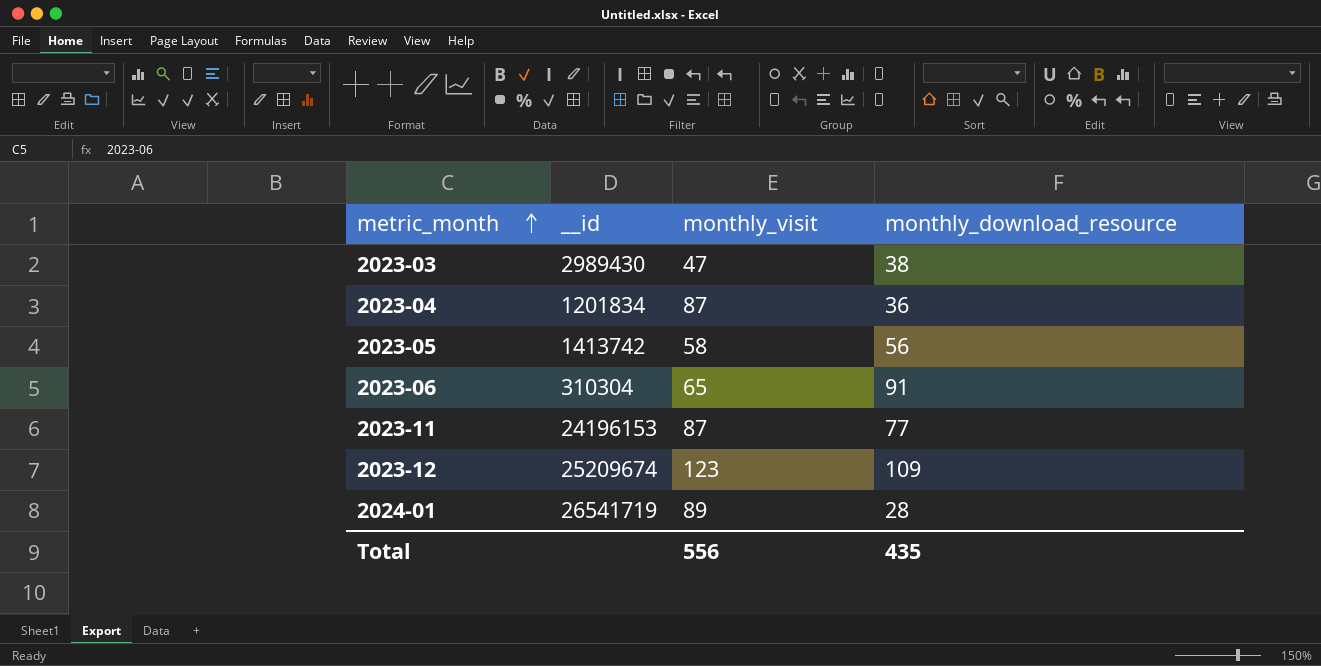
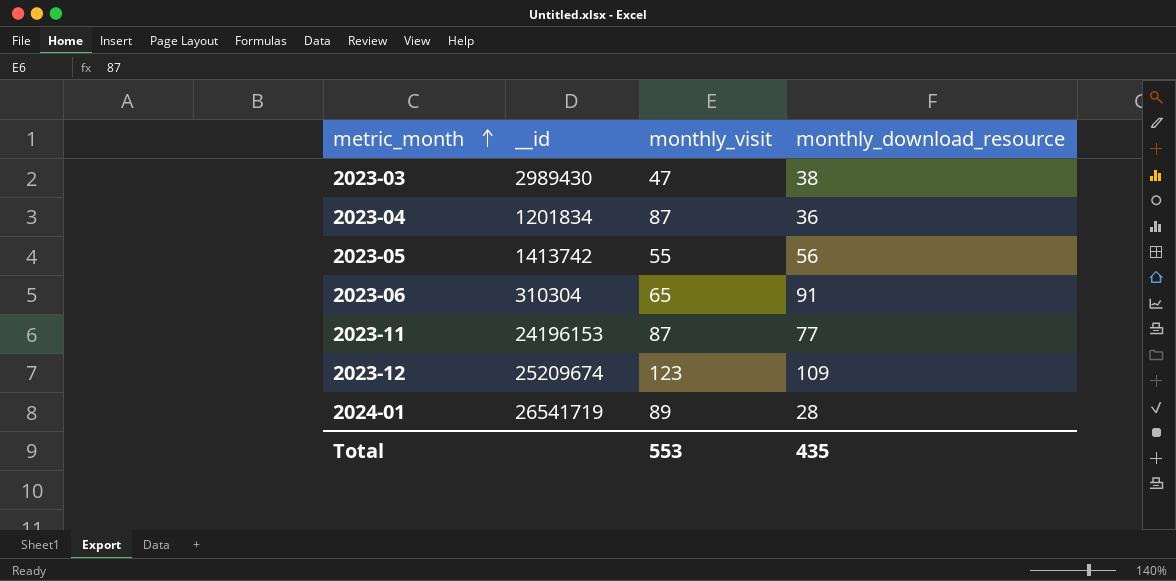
2023-05 | monthly_visit: 58 -> 55
Total | monthly_visit: 556 -> 553

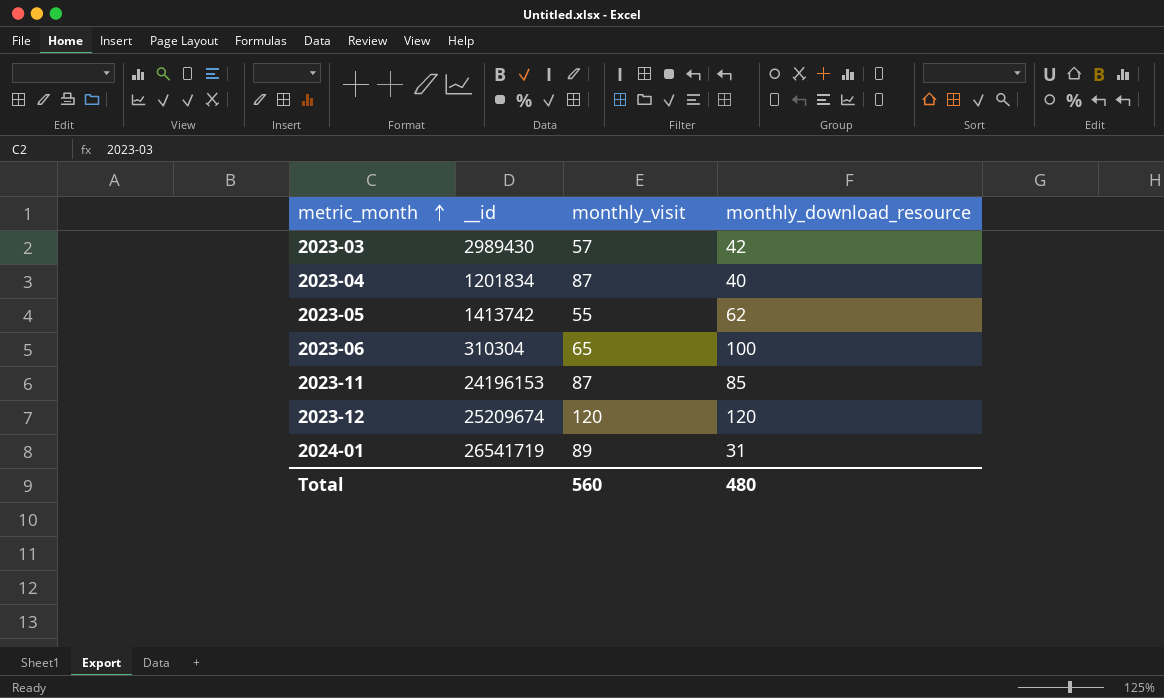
2023-03 | monthly_visit: 47 -> 57
2023-03 | monthly_download_resource: 38 -> 42
2023-04 | monthly_download_resource: 36 -> 40
2023-05 | monthly_download_resource: 56 -> 62
2023-06 | monthly_download_resource: 91 -> 100
2023-11 | monthly_download_resource: 77 -> 85
2023-12 | monthly_visit: 123 -> 120
2023-12 | monthly_download_resource: 109 -> 120
2024-01 | monthly_download_resource: 28 -> 31
Total | monthly_visit: 553 -> 560
Total | monthly_download_resource: 435 -> 480

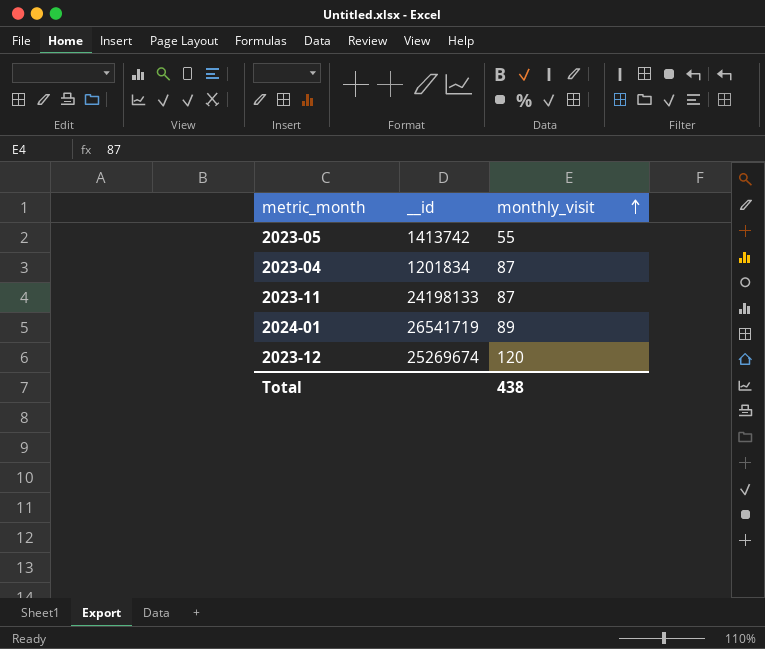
row order: metric_month ascending -> monthly_visit ascending
column monthly_download_resource | position: 4 -> none
row 2023-03: 2989430 | 57 | 42 -> none
row 2023-06: 310304 | 65 | 100 -> none
2023-11 | __id: 24196153 -> 24198133
2023-12 | __id: 25209674 -> 25269674
Total | monthly_visit: 560 -> 438

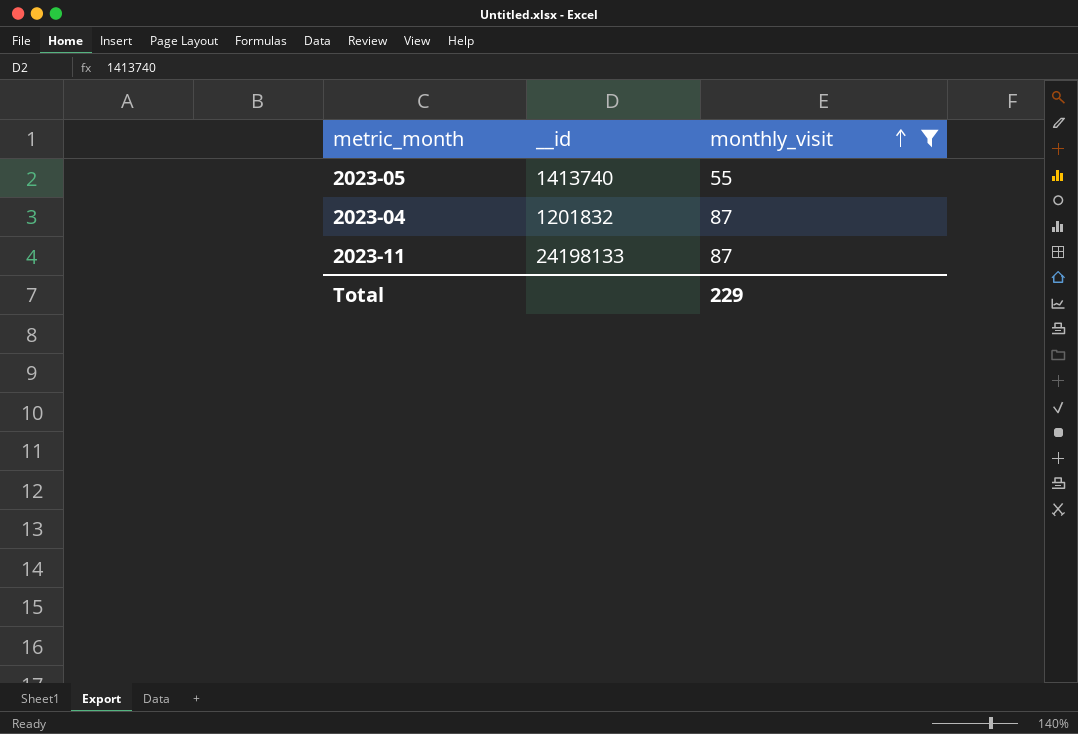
filter: none -> monthly_visit <= 87
2023-05 | __id: 1413742 -> 1413740
2023-04 | __id: 1201834 -> 1201832
Total | monthly_visit: 438 -> 229

